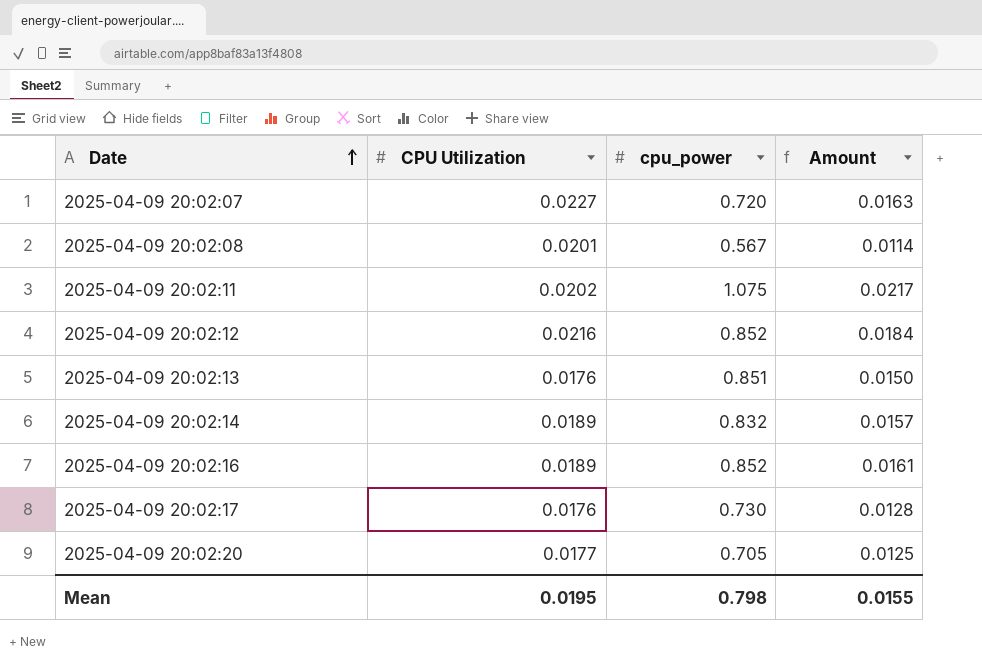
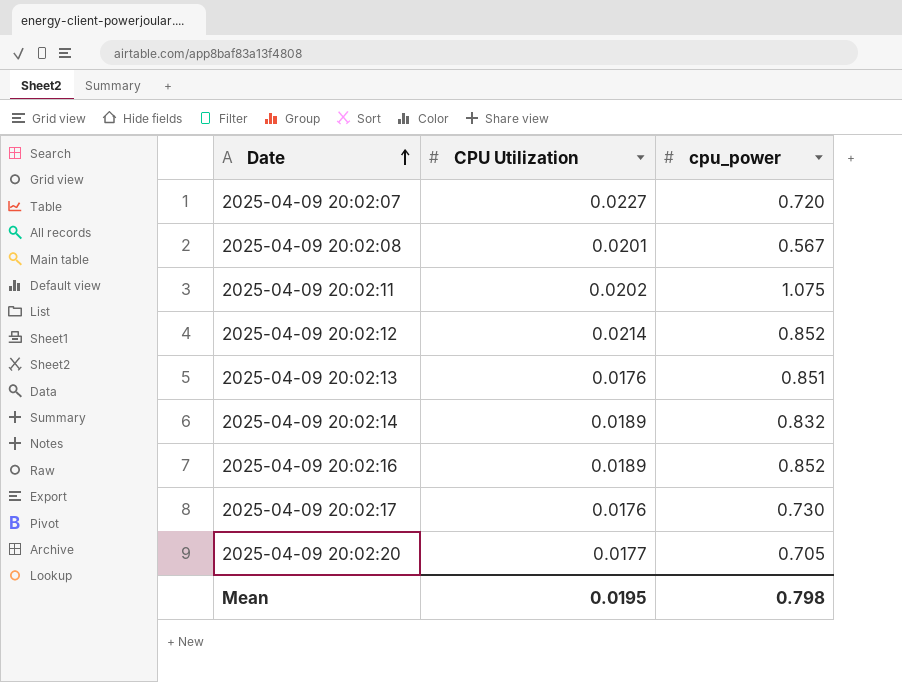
column Amount | formula: [CPU Utilization] * [cpu_power] -> none
2025-04-09 20:02:12 | CPU Utilization: 0.0216 -> 0.0214

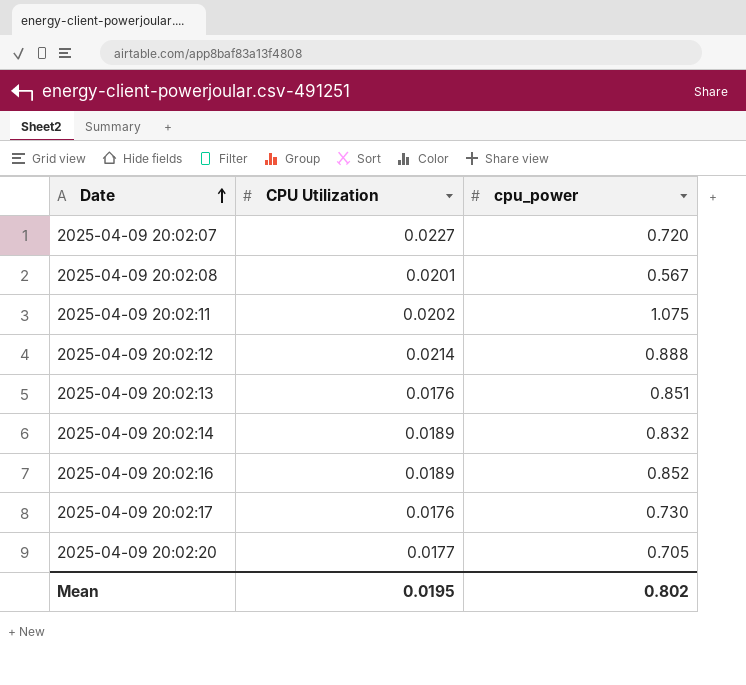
2025-04-09 20:02:12 | cpu_power: 0.852 -> 0.888
Mean | cpu_power: 0.798 -> 0.802

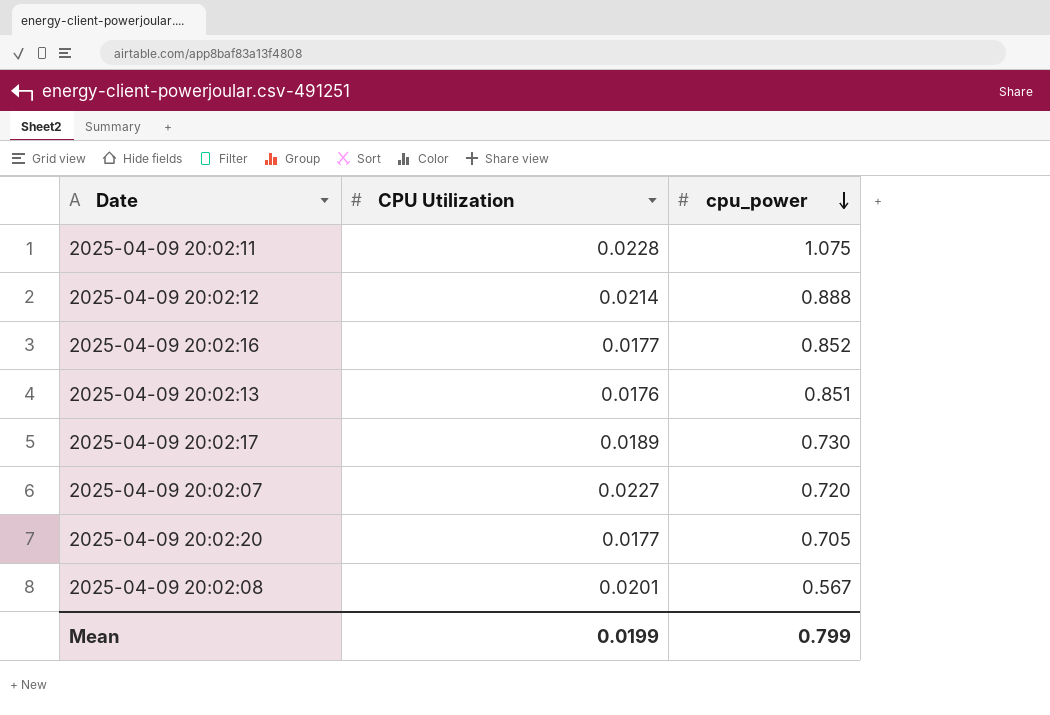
row order: Date ascending -> cpu_power descending
row 2025-04-09 20:02:14: 0.0189 | 0.832 -> none
2025-04-09 20:02:11 | CPU Utilization: 0.0202 -> 0.0228
2025-04-09 20:02:16 | CPU Utilization: 0.0189 -> 0.0177
2025-04-09 20:02:17 | CPU Utilization: 0.0176 -> 0.0189
Mean | CPU Utilization: 0.0195 -> 0.0199
Mean | cpu_power: 0.802 -> 0.799

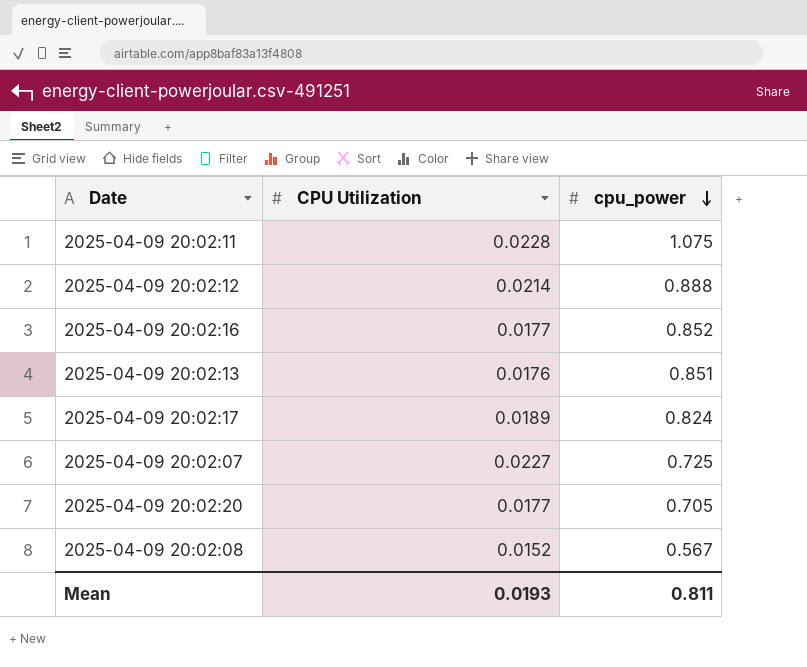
2025-04-09 20:02:17 | cpu_power: 0.730 -> 0.824
2025-04-09 20:02:07 | cpu_power: 0.720 -> 0.725
2025-04-09 20:02:08 | CPU Utilization: 0.0201 -> 0.0152
Mean | CPU Utilization: 0.0199 -> 0.0193
Mean | cpu_power: 0.799 -> 0.811

